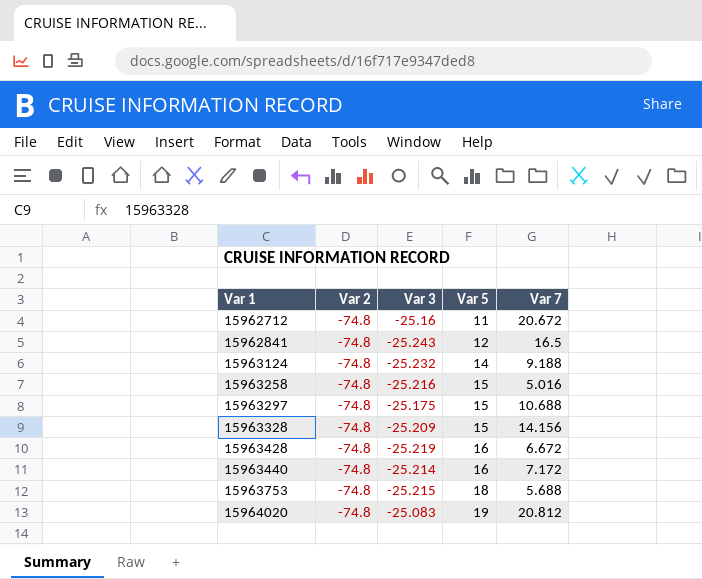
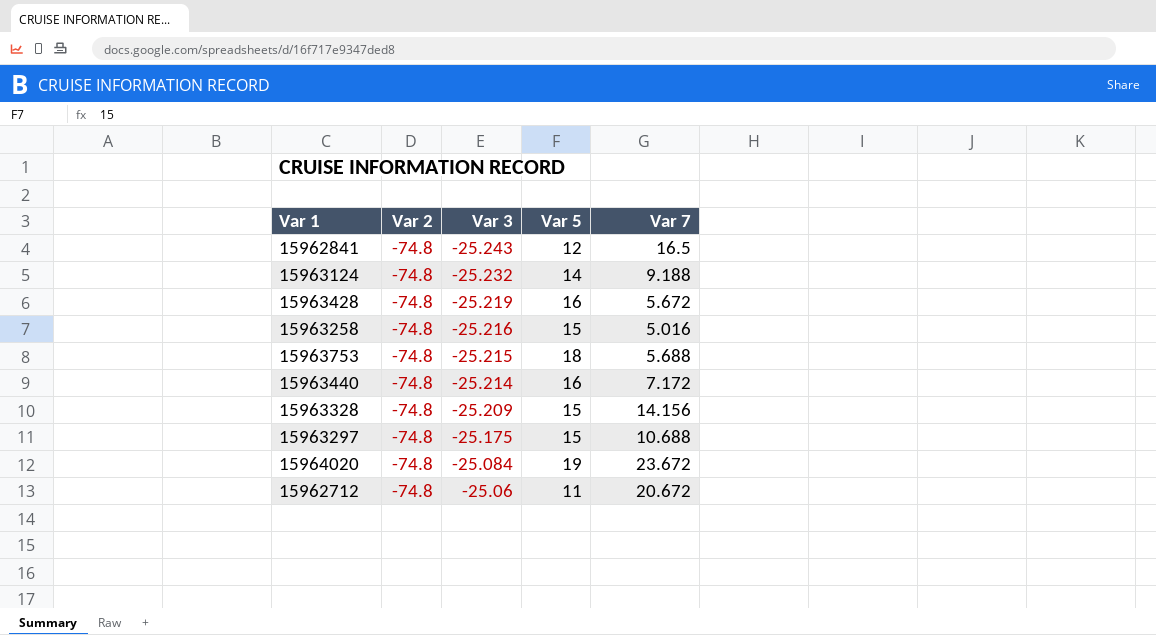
row order: Var 1 ascending -> Var 3 ascending
15963428 | Var 7: 6.672 -> 5.672
15964020 | Var 3: -25.083 -> -25.084
15964020 | Var 7: 20.812 -> 23.672
15962712 | Var 3: -25.16 -> -25.06

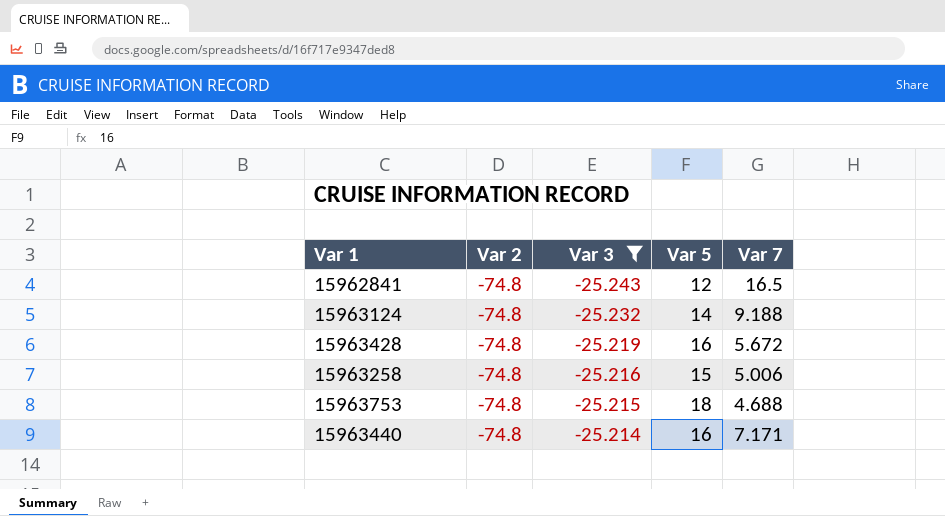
filter: none -> Var 3 <= -25.214
15963258 | Var 7: 5.016 -> 5.006
15963753 | Var 7: 5.688 -> 4.688
15963440 | Var 7: 7.172 -> 7.171

